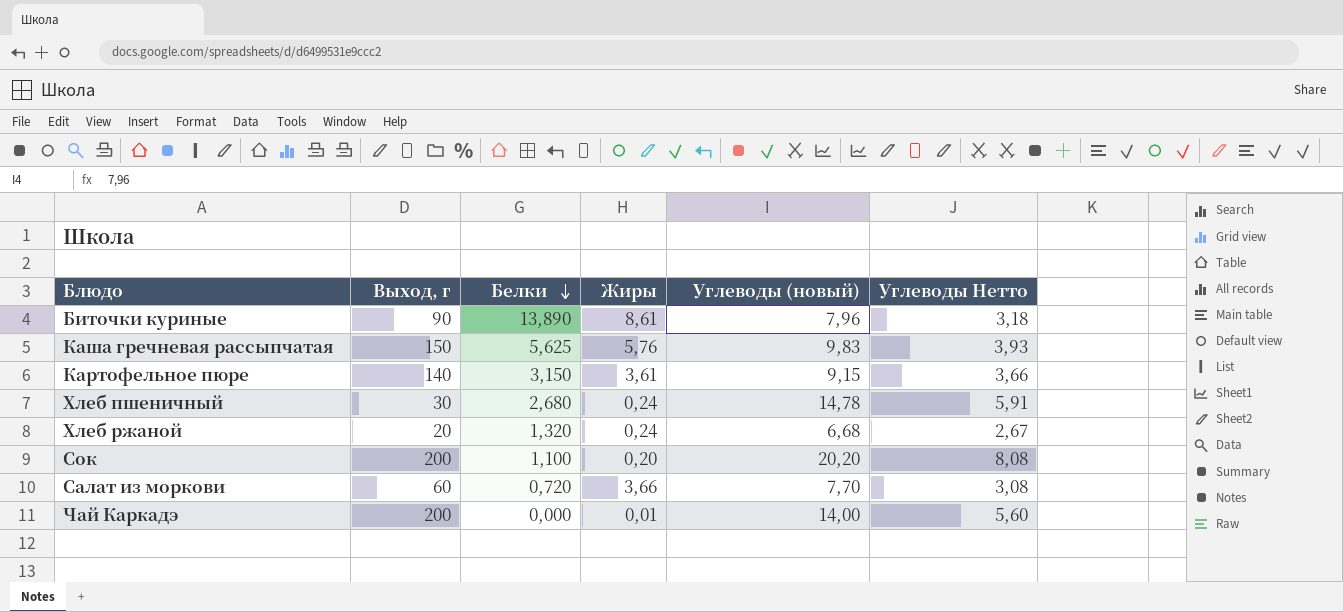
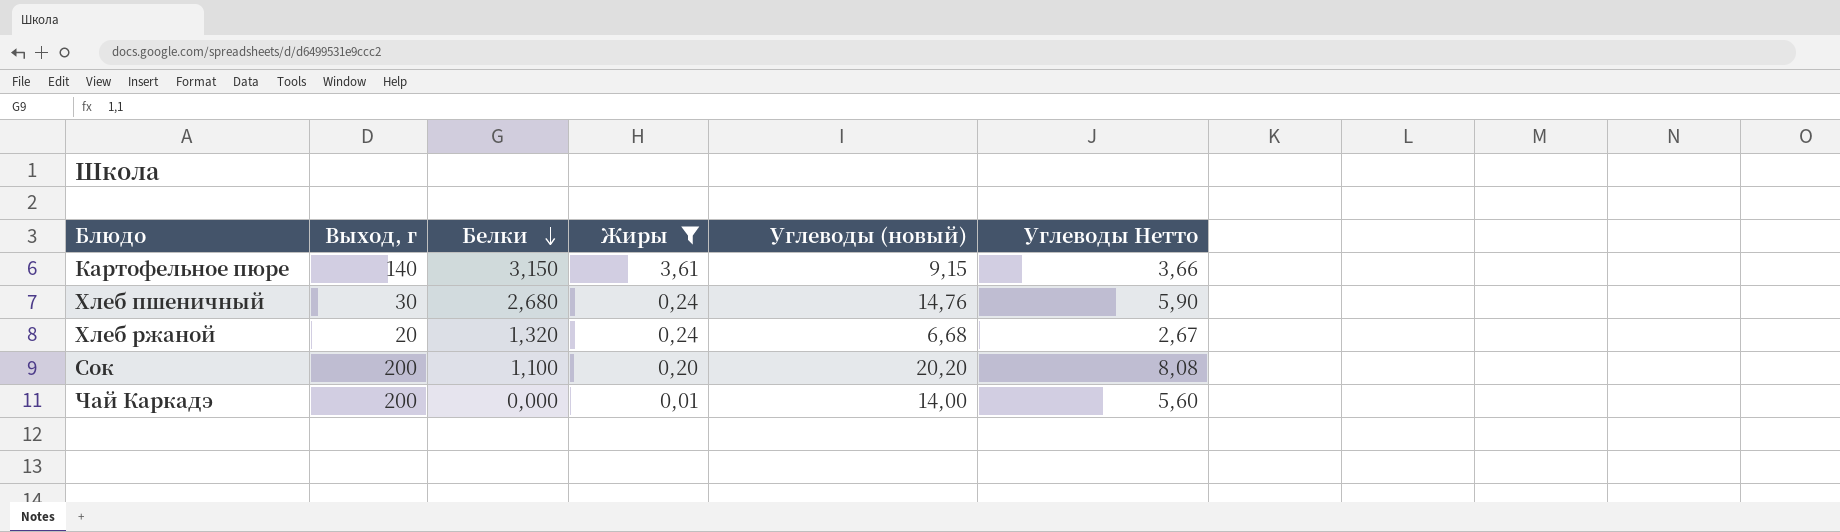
filter: none -> Жиры <= 3,61
Хлеб пшеничный | Углеводы (новый): 14,78 -> 14,76
Хлеб пшеничный | Углеводы Нетто: 5,91 -> 5,90

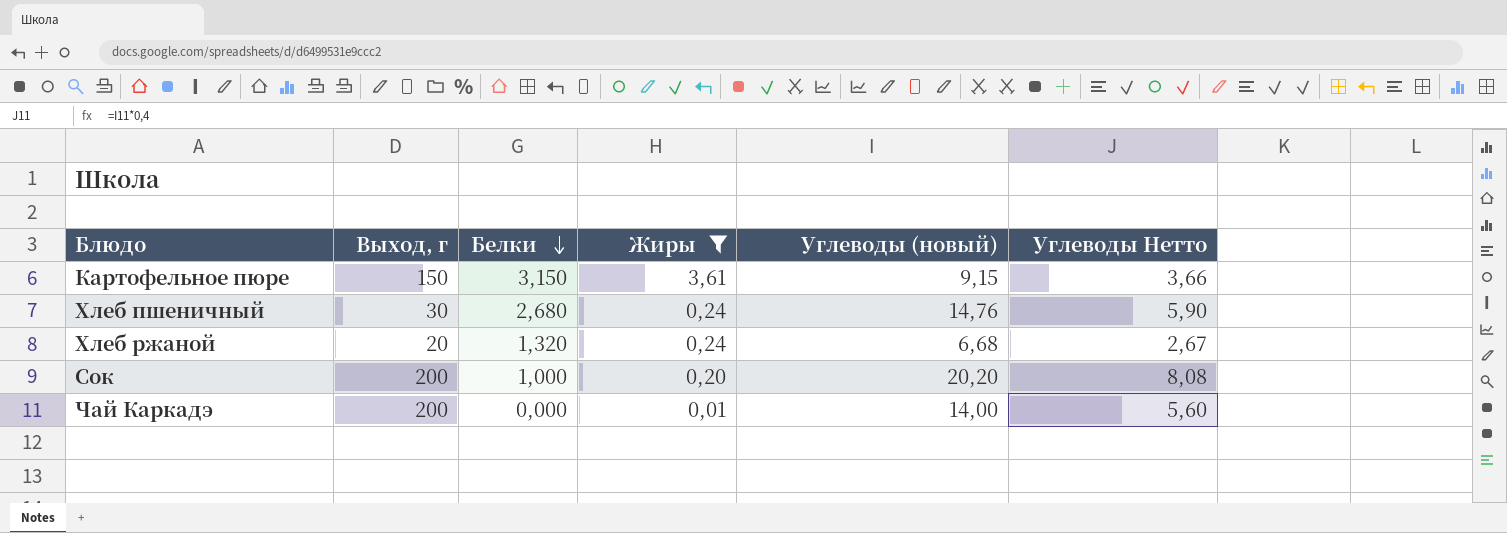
Картофельное пюре | Выход, г: 140 -> 150
Сок | Белки: 1,100 -> 1,000

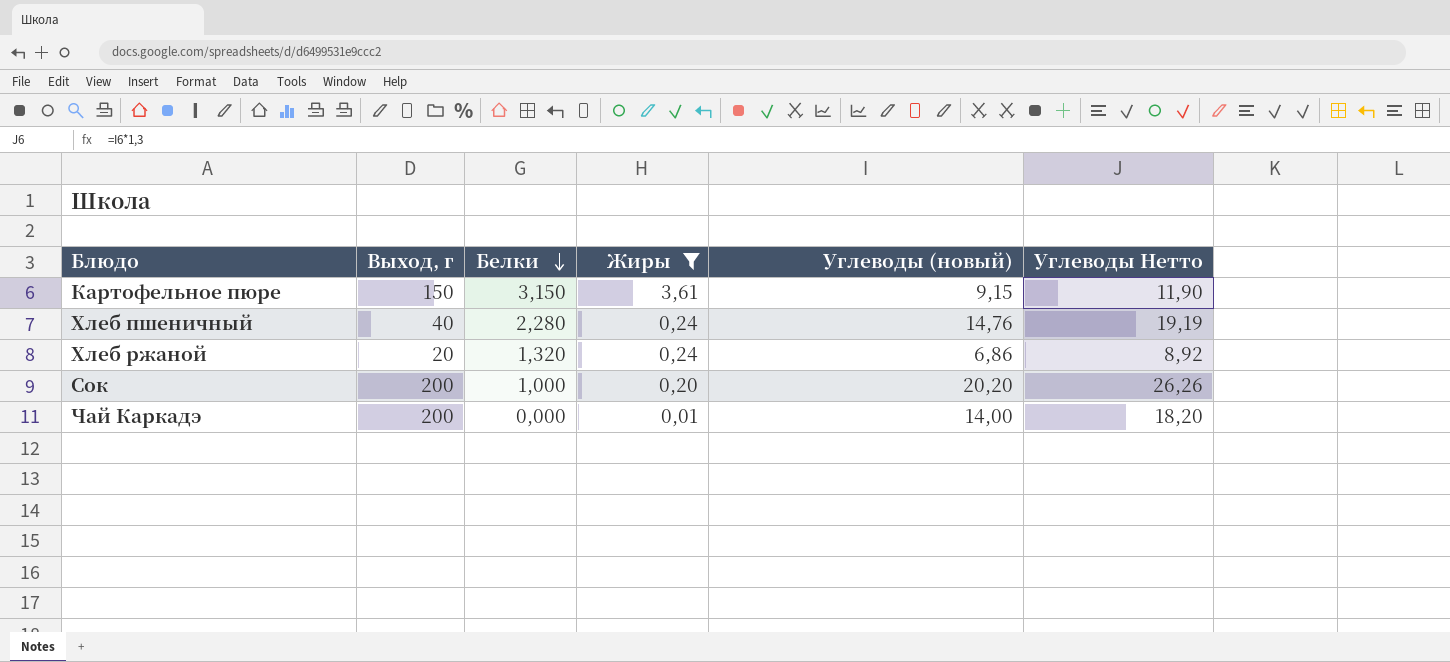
column Углеводы Нетто | formula: [Углеводы (новый)] * 0,4 -> [Углеводы (новый)] * 1,3
Хлеб пшеничный | Выход, г: 30 -> 40
Хлеб пшеничный | Белки: 2,680 -> 2,280
Хлеб ржаной | Углеводы (новый): 6,68 -> 6,86

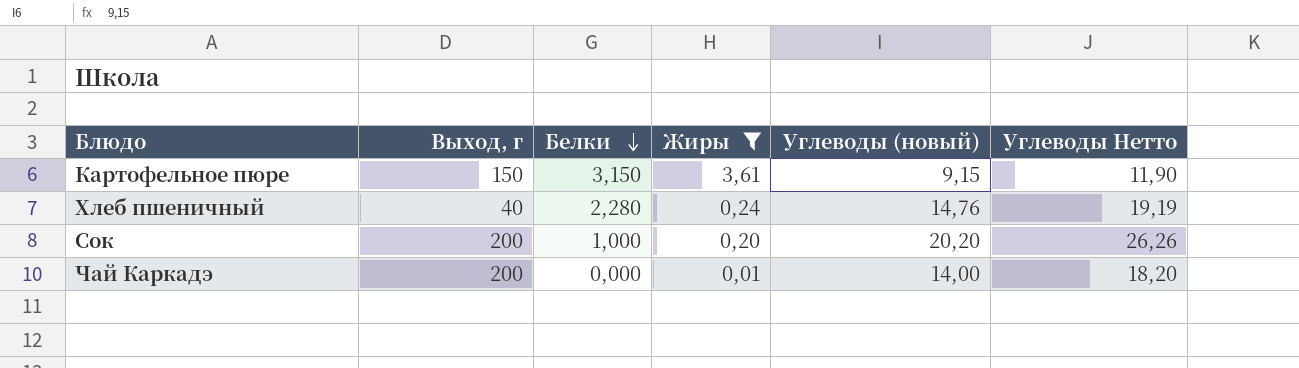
row Хлеб ржаной: 20 | 1,320 | 0,24 | 6,86 | 8,92 -> none

